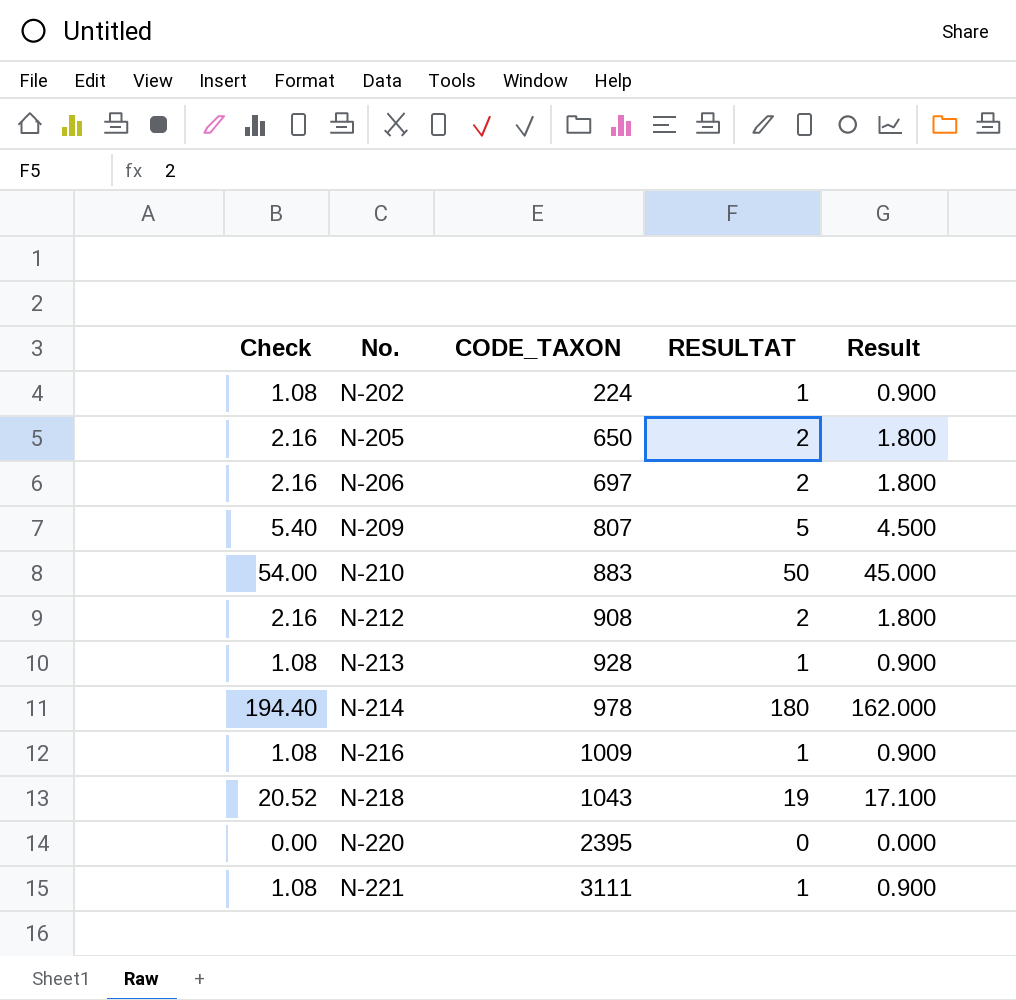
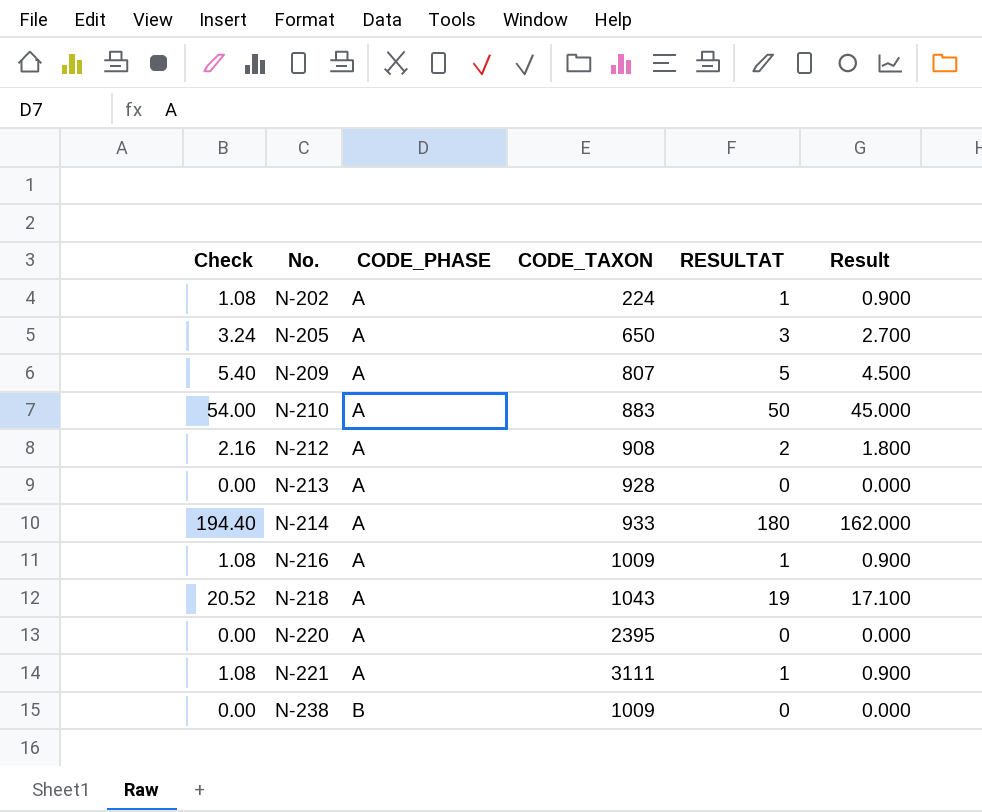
column CODE_PHASE | position: none -> 3
row N-206: 2.16 | 697 | 2 | 1.800 -> none
N-205 | Check: 2.16 -> 3.24
N-205 | RESULTAT: 2 -> 3
N-205 | Result: 1.800 -> 2.700
N-213 | Check: 1.08 -> 0.00
N-213 | RESULTAT: 1 -> 0
N-213 | Result: 0.900 -> 0.000
N-214 | CODE_TAXON: 978 -> 933
row N-238: none -> 0.00 | B | 1009 | 0 | 0.000

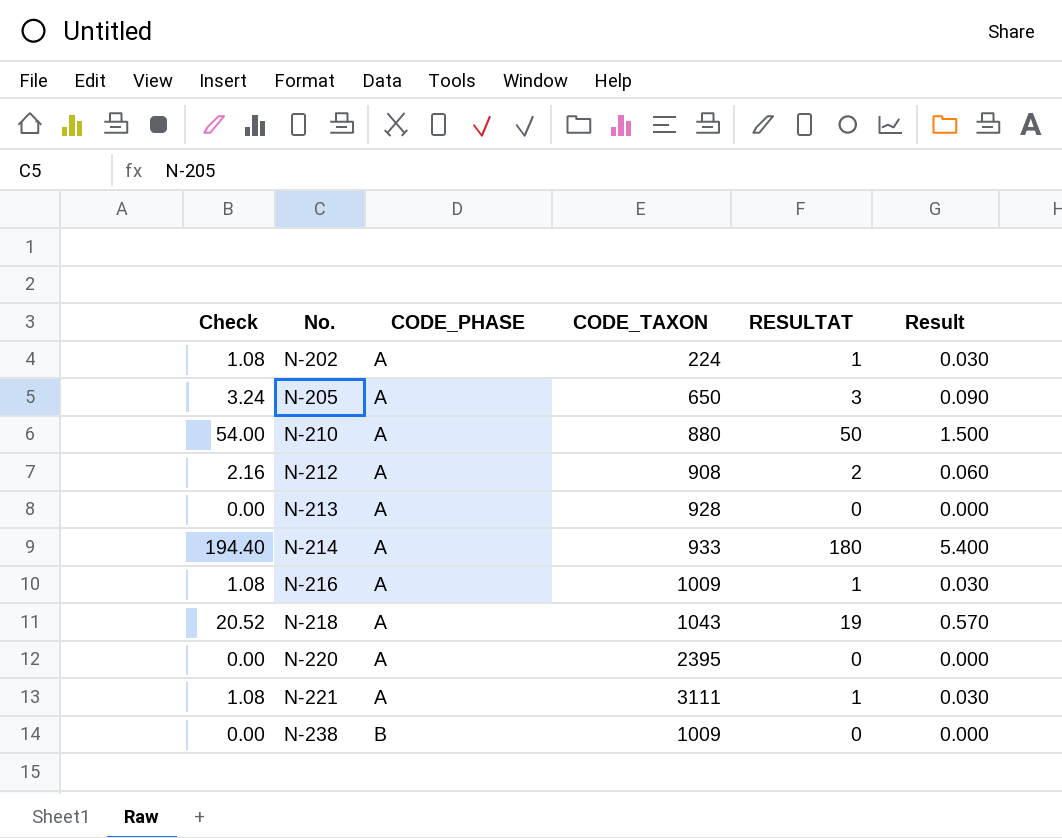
column Result | formula: [RESULTAT] * 0.9 -> [RESULTAT] * 0.03
row N-209: 5.40 | A | 807 | 5 | 4.500 -> none
N-210 | CODE_TAXON: 883 -> 880

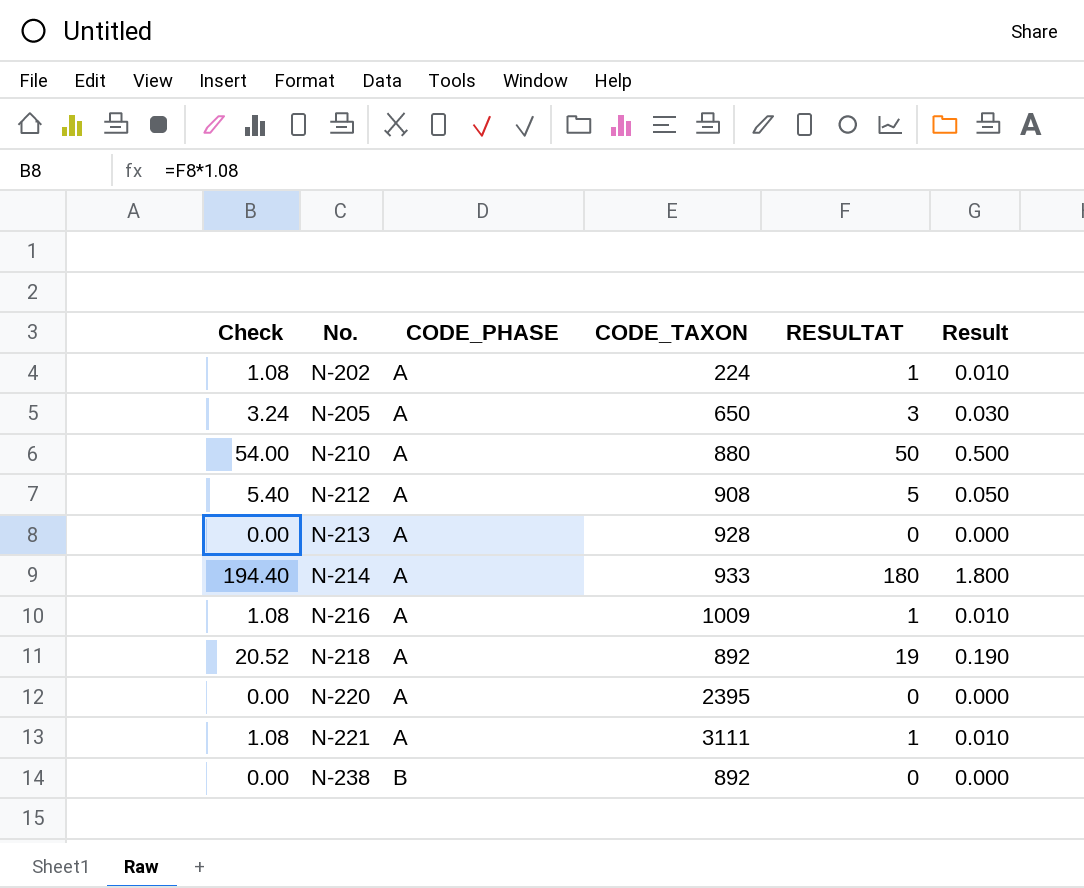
column Result | formula: [RESULTAT] * 0.03 -> [RESULTAT] * 0.01
N-212 | Check: 2.16 -> 5.40
N-212 | RESULTAT: 2 -> 5
N-218 | CODE_TAXON: 1043 -> 892
N-238 | CODE_TAXON: 1009 -> 892

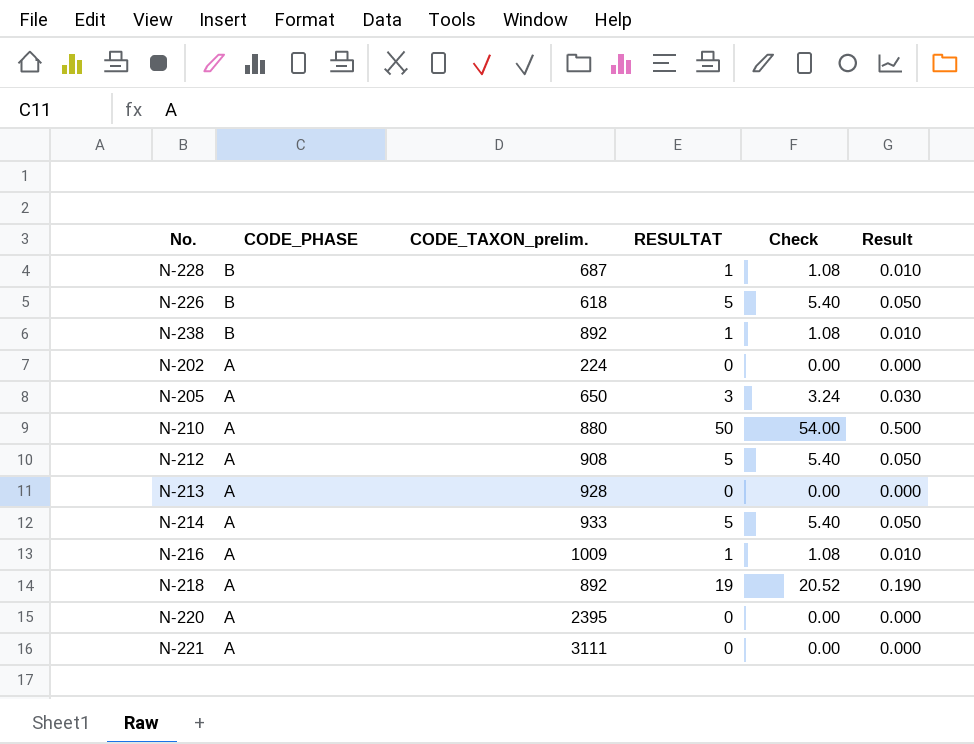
row order: No. ascending -> CODE_PHASE descending
column name: CODE_TAXON -> CODE_TAXON_prelim.
column Check | position: 1 -> 5
row N-228: none -> B | 687 | 1 | 1.08 | 0.010
row N-226: none -> B | 618 | 5 | 5.40 | 0.050
N-238 | RESULTAT: 0 -> 1
N-238 | Check: 0.00 -> 1.08
N-238 | Result: 0.000 -> 0.010
N-202 | RESULTAT: 1 -> 0
N-202 | Check: 1.08 -> 0.00
N-202 | Result: 0.010 -> 0.000
N-214 | RESULTAT: 180 -> 5
N-214 | Check: 194.40 -> 5.40
N-214 | Result: 1.800 -> 0.050
N-221 | RESULTAT: 1 -> 0
N-221 | Check: 1.08 -> 0.00
N-221 | Result: 0.010 -> 0.000

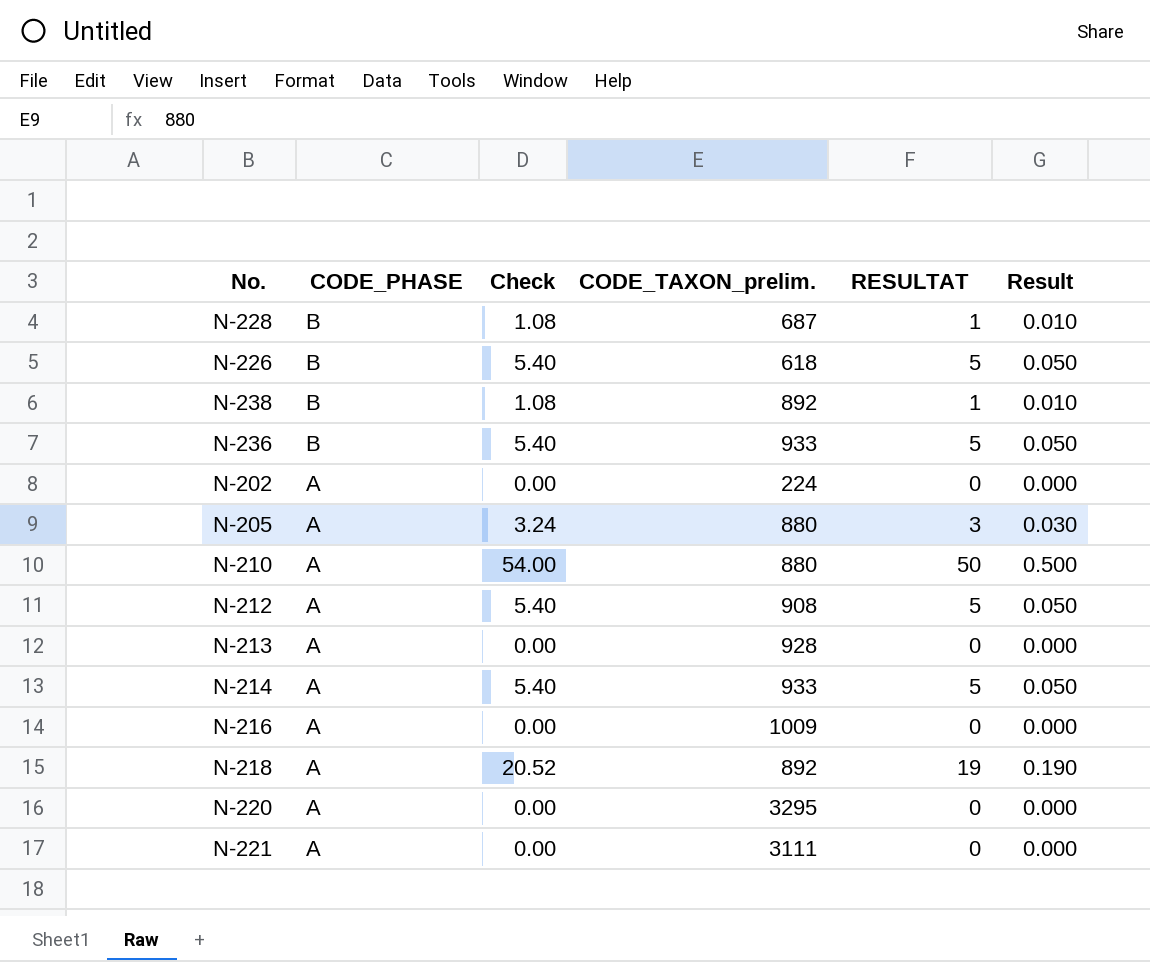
column Check | position: 5 -> 3
row N-236: none -> B | 5.40 | 933 | 5 | 0.050
N-205 | CODE_TAXON_prelim.: 650 -> 880
N-216 | Check: 1.08 -> 0.00
N-216 | RESULTAT: 1 -> 0
N-216 | Result: 0.010 -> 0.000
N-220 | CODE_TAXON_prelim.: 2395 -> 3295

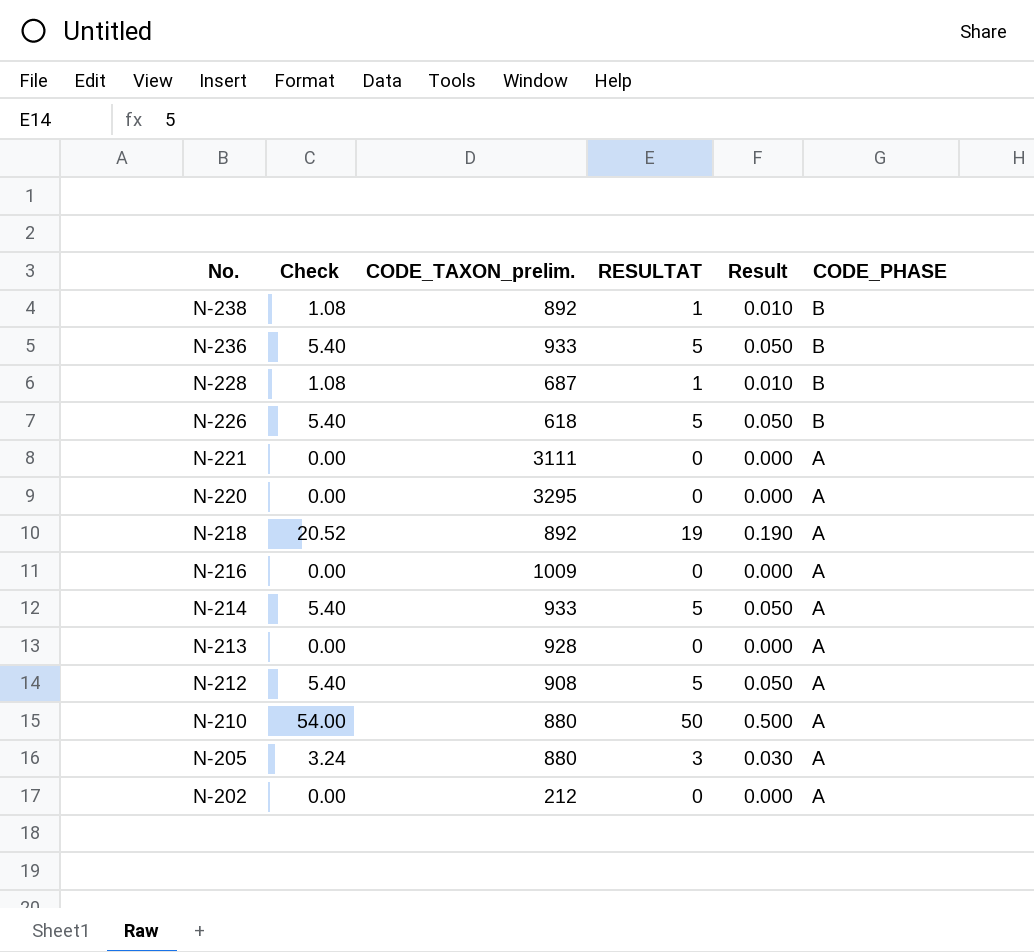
row order: CODE_PHASE descending -> No. descending
column CODE_PHASE | position: 2 -> 6
N-202 | CODE_TAXON_prelim.: 224 -> 212

